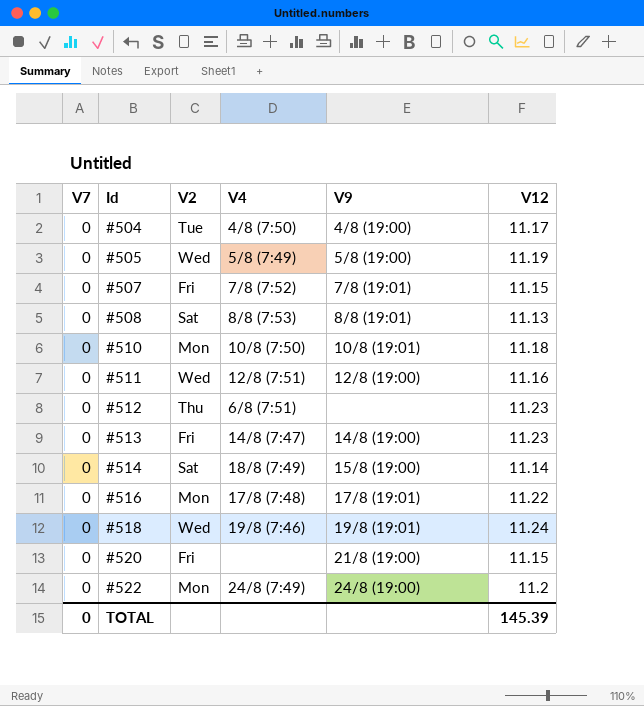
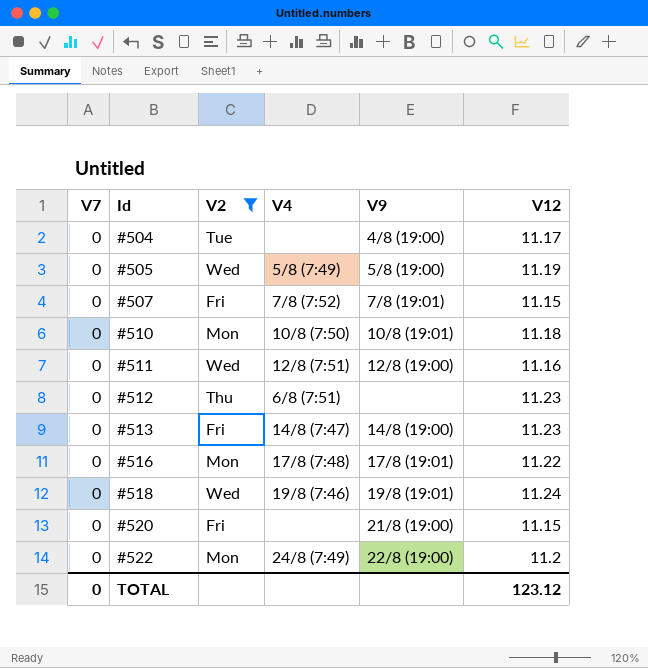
filter: none -> V2 != Sat
#504 | V4: 4/8 (7:50) -> none
#522 | V9: 24/8 (19:00) -> 22/8 (19:00)
TOTAL | V12: 145.39 -> 123.12

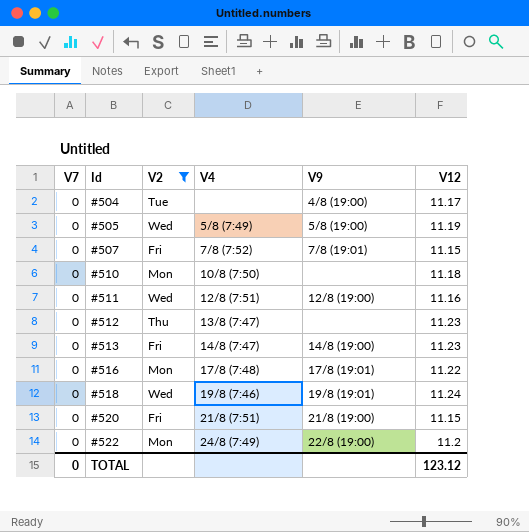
#510 | V9: 10/8 (19:01) -> none
#512 | V4: 6/8 (7:51) -> 13/8 (7:47)
#520 | V4: none -> 21/8 (7:51)

